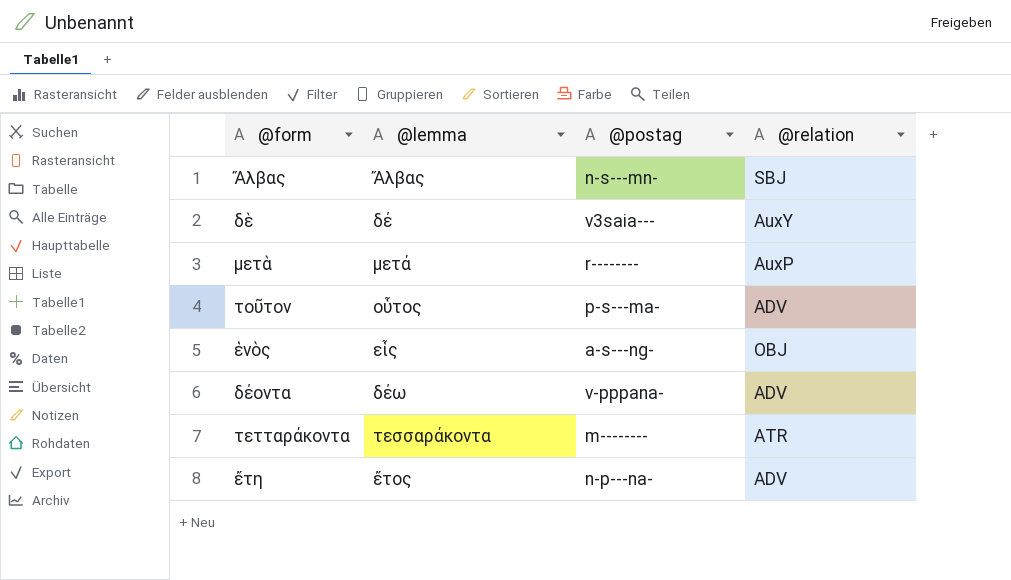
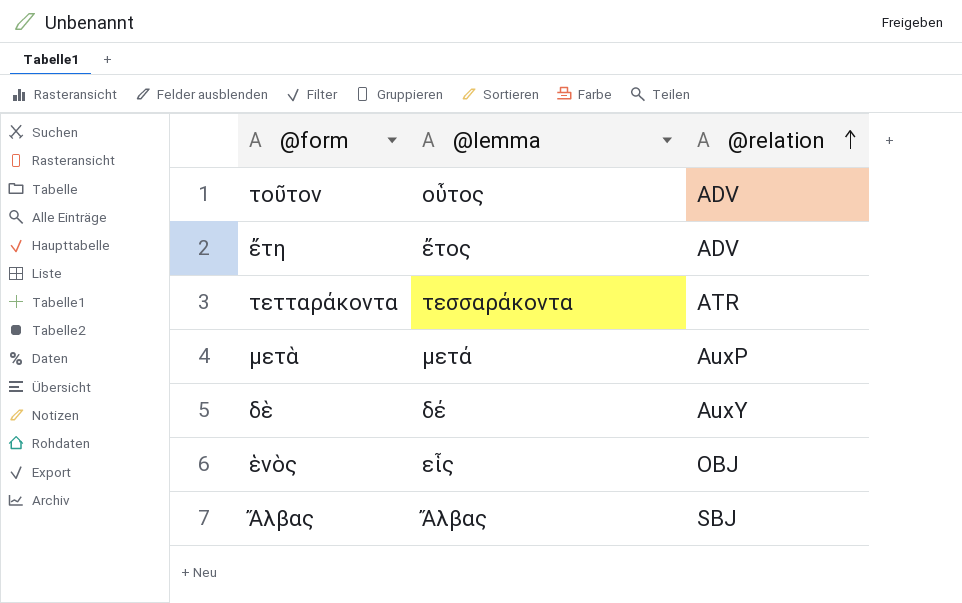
row order: none -> @relation ascending
column @postag | position: 3 -> none
row δέοντα: δέω | v-pppana- | ADV -> none

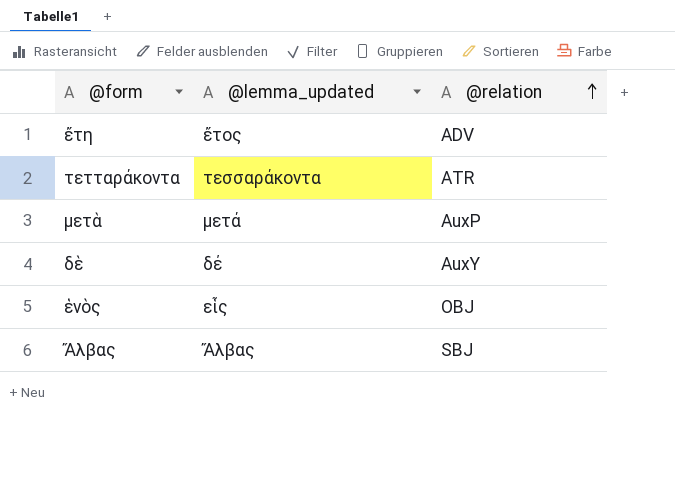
column name: @lemma -> @lemma_updated
row τοῦτον: οὗτος | ADV -> none

